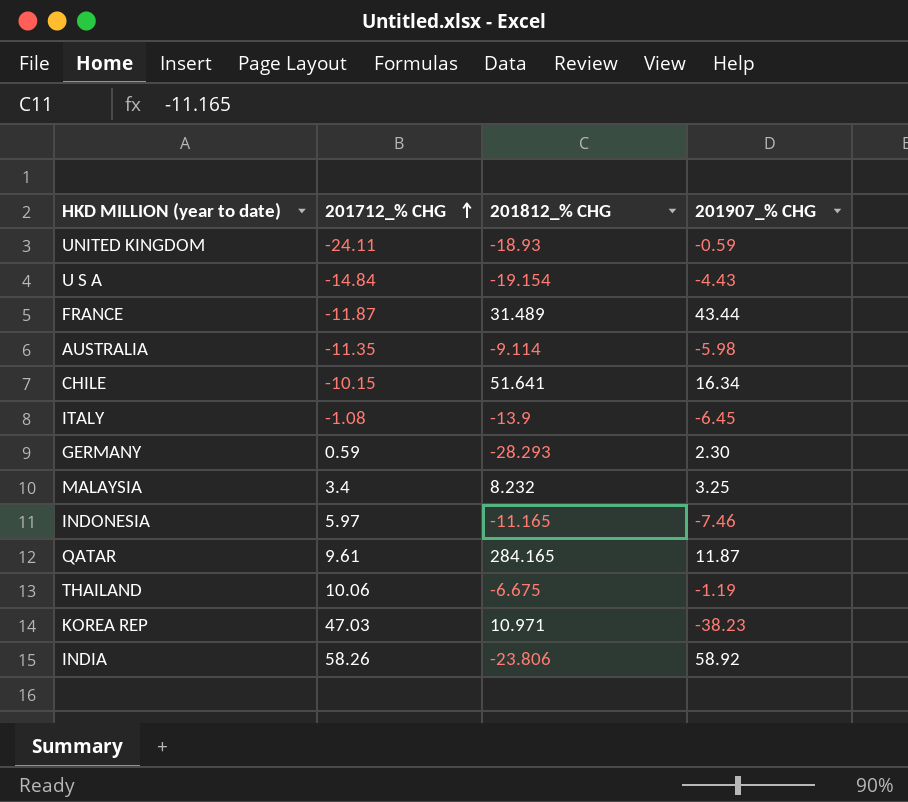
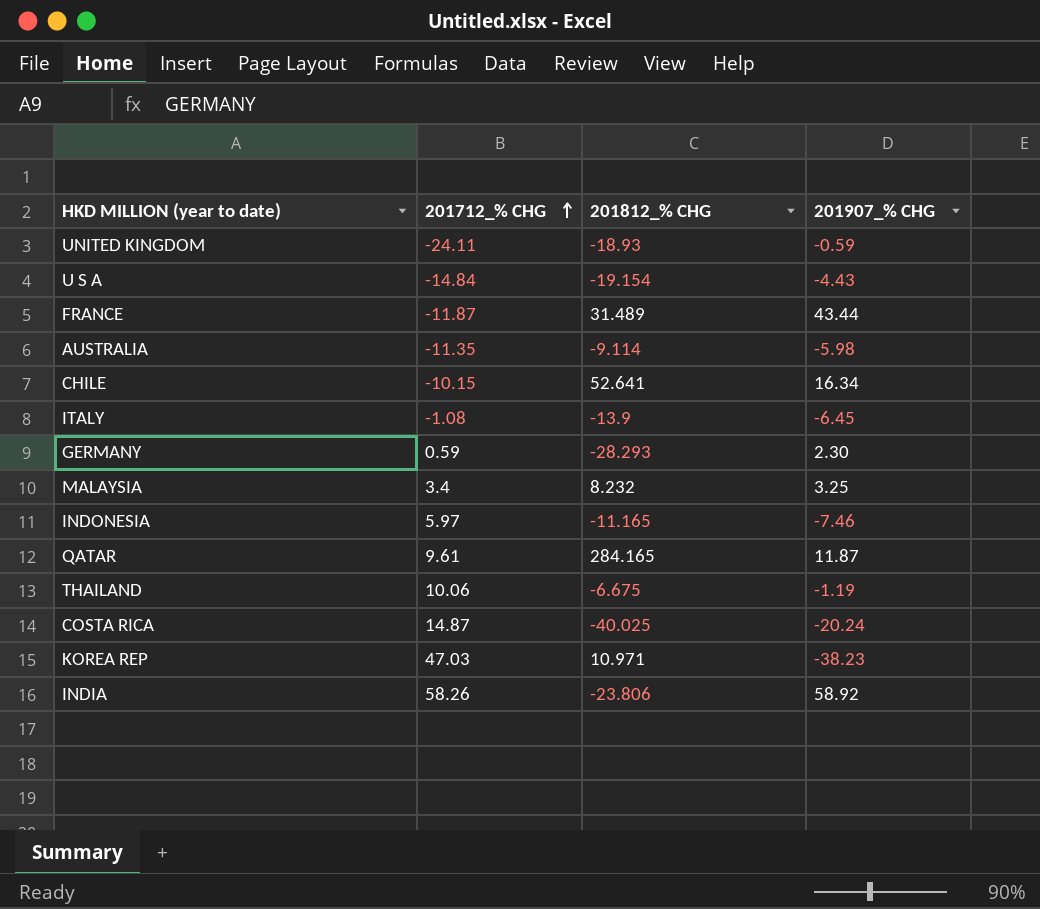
CHILE | 201812_% CHG: 51.641 -> 52.641
row COSTA RICA: none -> 14.87 | -40.025 | -20.24

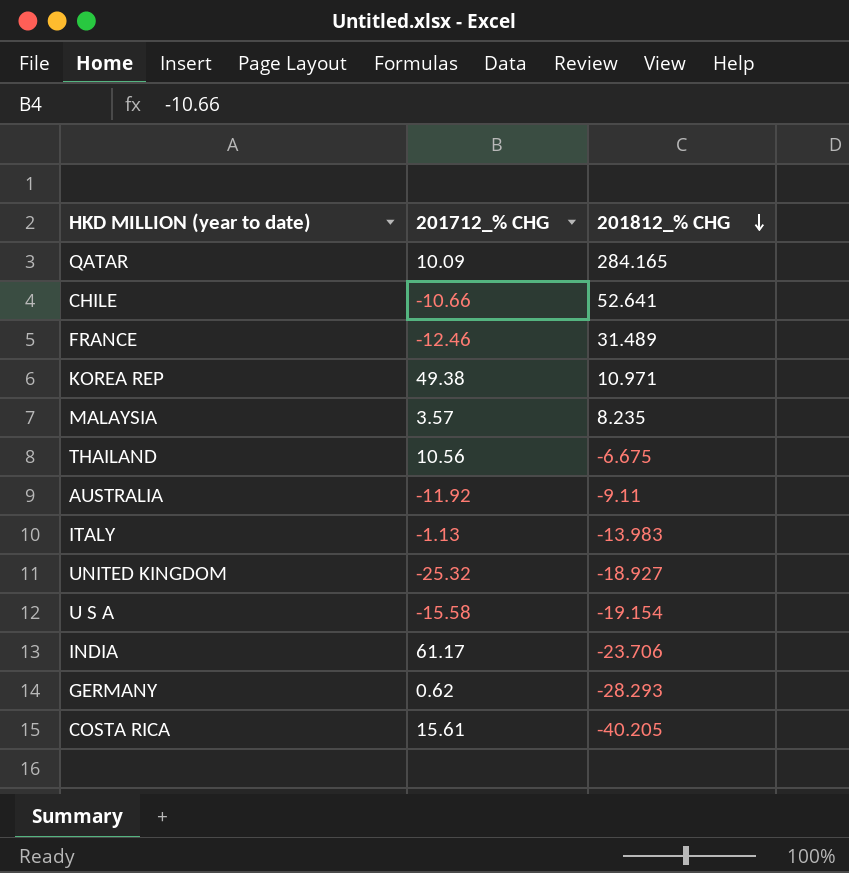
row order: 201712_% CHG ascending -> 201812_% CHG descending
column 201907_% CHG | position: 4 -> none
row INDONESIA: 5.97 | -11.165 | -7.46 -> none
QATAR | 201712_% CHG: 9.61 -> 10.09
CHILE | 201712_% CHG: -10.15 -> -10.66
FRANCE | 201712_% CHG: -11.87 -> -12.46
KOREA REP | 201712_% CHG: 47.03 -> 49.38
MALAYSIA | 201712_% CHG: 3.4 -> 3.57
MALAYSIA | 201812_% CHG: 8.232 -> 8.235
THAILAND | 201712_% CHG: 10.06 -> 10.56
AUSTRALIA | 201712_% CHG: -11.35 -> -11.92
AUSTRALIA | 201812_% CHG: -9.114 -> -9.11
ITALY | 201712_% CHG: -1.08 -> -1.13
ITALY | 201812_% CHG: -13.9 -> -13.983
UNITED KINGDOM | 201712_% CHG: -24.11 -> -25.32
UNITED KINGDOM | 201812_% CHG: -18.93 -> -18.927
U S A | 201712_% CHG: -14.84 -> -15.58
INDIA | 201712_% CHG: 58.26 -> 61.17
INDIA | 201812_% CHG: -23.806 -> -23.706
GERMANY | 201712_% CHG: 0.59 -> 0.62
COSTA RICA | 201712_% CHG: 14.87 -> 15.61
COSTA RICA | 201812_% CHG: -40.025 -> -40.205

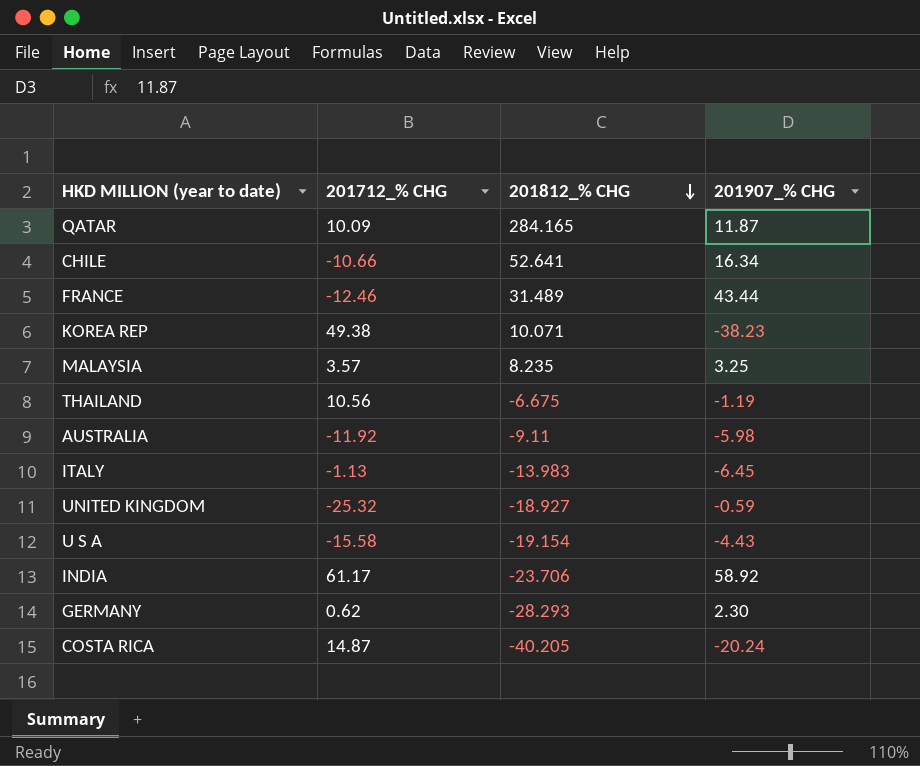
column 201907_% CHG | position: none -> 4
KOREA REP | 201812_% CHG: 10.971 -> 10.071
COSTA RICA | 201712_% CHG: 15.61 -> 14.87

